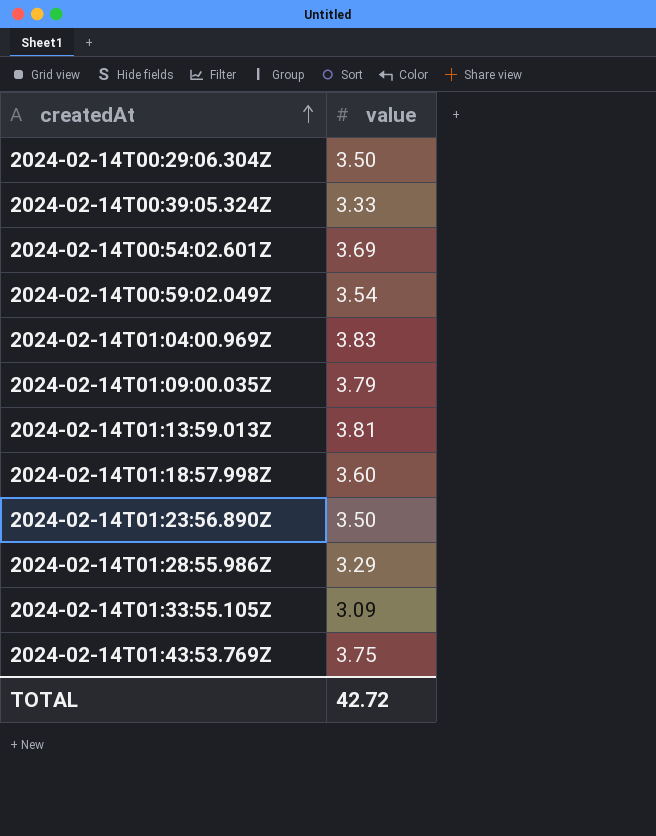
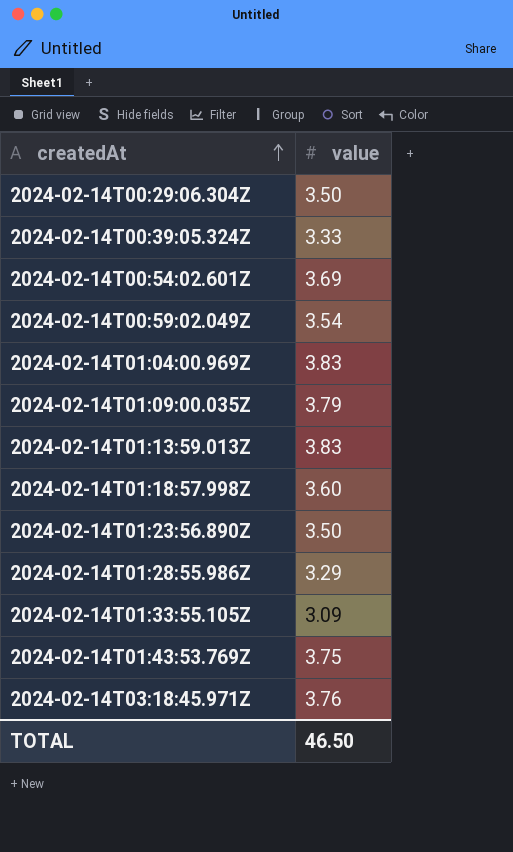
2024-02-14T01:13:59.013Z | value: 3.81 -> 3.83
row 2024-02-14T03:18:45.971Z: none -> 3.76
TOTAL | value: 42.72 -> 46.50

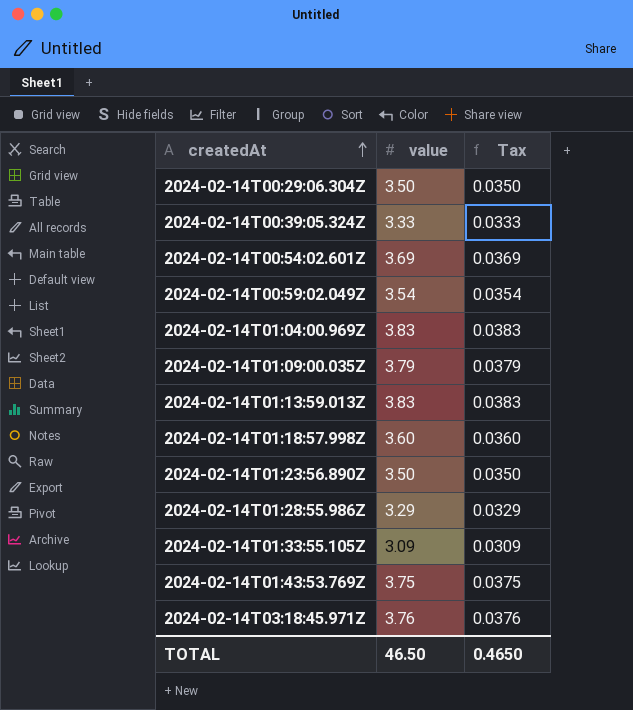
column Tax | formula: none -> [value] * 0.01

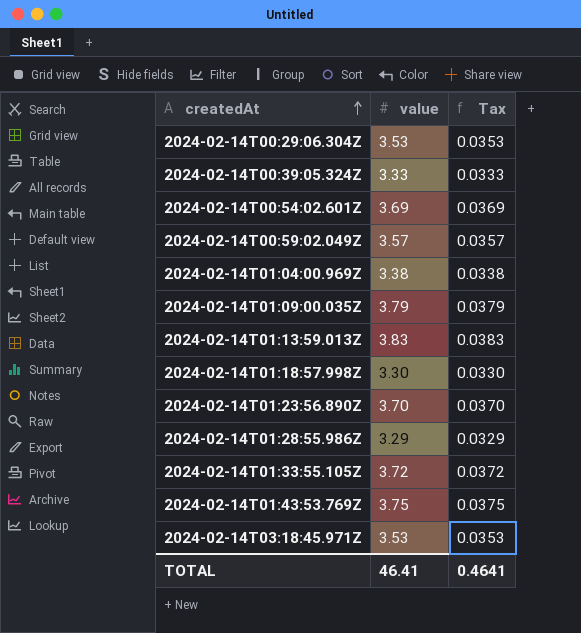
2024-02-14T00:29:06.304Z | value: 3.50 -> 3.53
2024-02-14T00:29:06.304Z | Tax: 0.0350 -> 0.0353
2024-02-14T00:59:02.049Z | value: 3.54 -> 3.57
2024-02-14T00:59:02.049Z | Tax: 0.0354 -> 0.0357
2024-02-14T01:04:00.969Z | value: 3.83 -> 3.38
2024-02-14T01:04:00.969Z | Tax: 0.0383 -> 0.0338
2024-02-14T01:18:57.998Z | value: 3.60 -> 3.30
2024-02-14T01:18:57.998Z | Tax: 0.0360 -> 0.0330
2024-02-14T01:23:56.890Z | value: 3.50 -> 3.70
2024-02-14T01:23:56.890Z | Tax: 0.0350 -> 0.0370
2024-02-14T01:33:55.105Z | value: 3.09 -> 3.72
2024-02-14T01:33:55.105Z | Tax: 0.0309 -> 0.0372
2024-02-14T03:18:45.971Z | value: 3.76 -> 3.53
2024-02-14T03:18:45.971Z | Tax: 0.0376 -> 0.0353
TOTAL | value: 46.50 -> 46.41
TOTAL | Tax: 0.4650 -> 0.4641

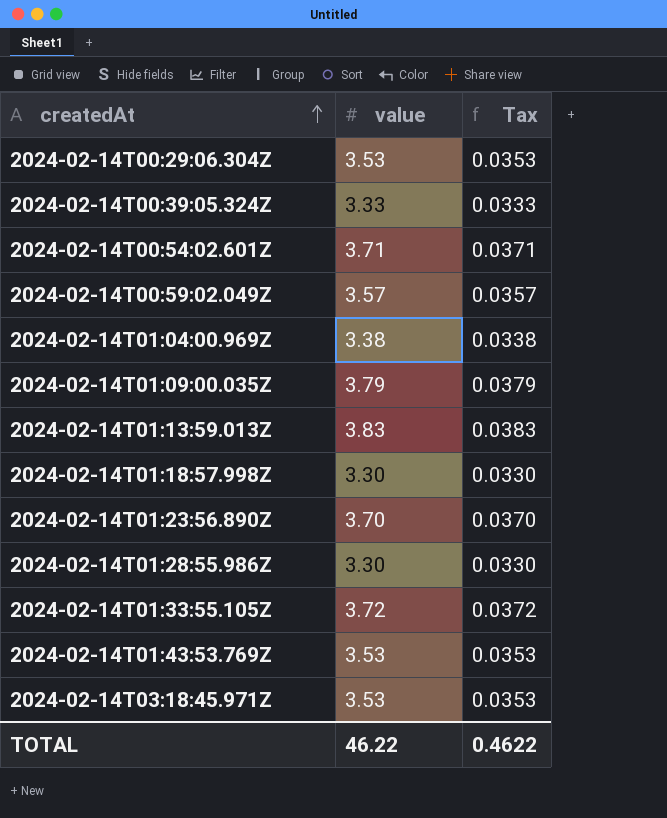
2024-02-14T00:54:02.601Z | value: 3.69 -> 3.71
2024-02-14T00:54:02.601Z | Tax: 0.0369 -> 0.0371
2024-02-14T01:28:55.986Z | value: 3.29 -> 3.30
2024-02-14T01:28:55.986Z | Tax: 0.0329 -> 0.0330
2024-02-14T01:43:53.769Z | value: 3.75 -> 3.53
2024-02-14T01:43:53.769Z | Tax: 0.0375 -> 0.0353
TOTAL | value: 46.41 -> 46.22
TOTAL | Tax: 0.4641 -> 0.4622

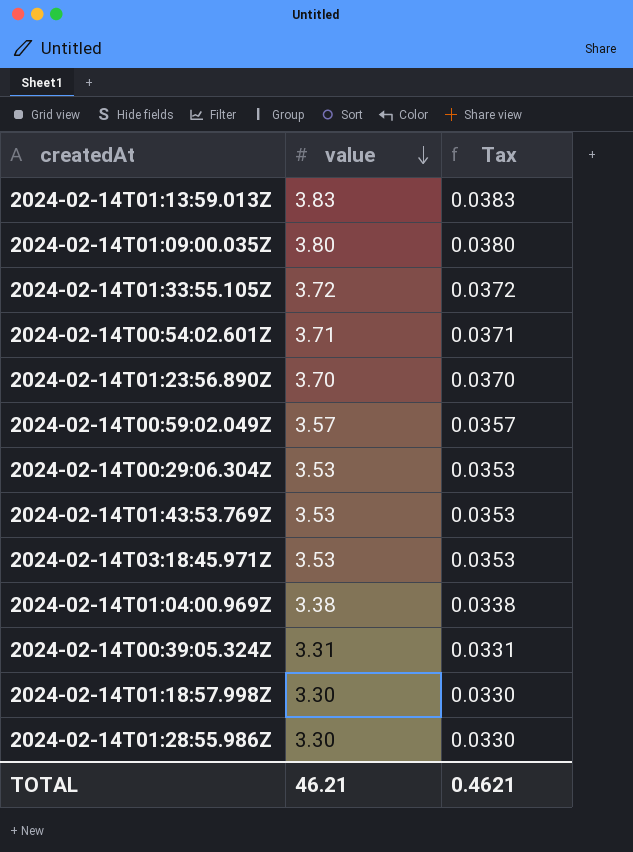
row order: createdAt ascending -> value descending
2024-02-14T01:09:00.035Z | value: 3.79 -> 3.80
2024-02-14T01:09:00.035Z | Tax: 0.0379 -> 0.0380
2024-02-14T00:39:05.324Z | value: 3.33 -> 3.31
2024-02-14T00:39:05.324Z | Tax: 0.0333 -> 0.0331
TOTAL | value: 46.22 -> 46.21
TOTAL | Tax: 0.4622 -> 0.4621

